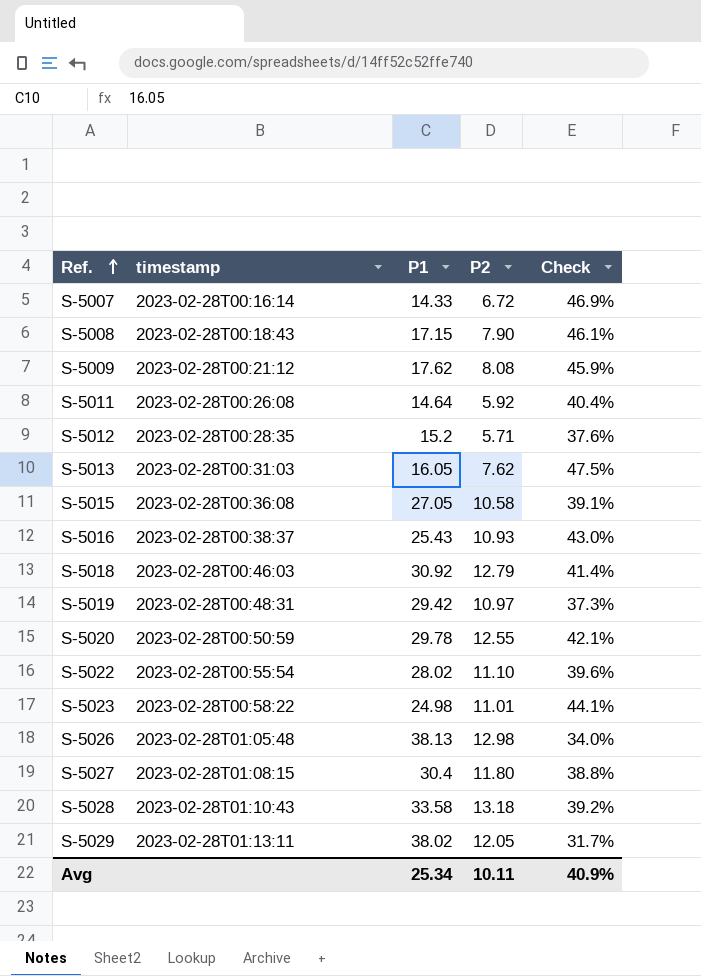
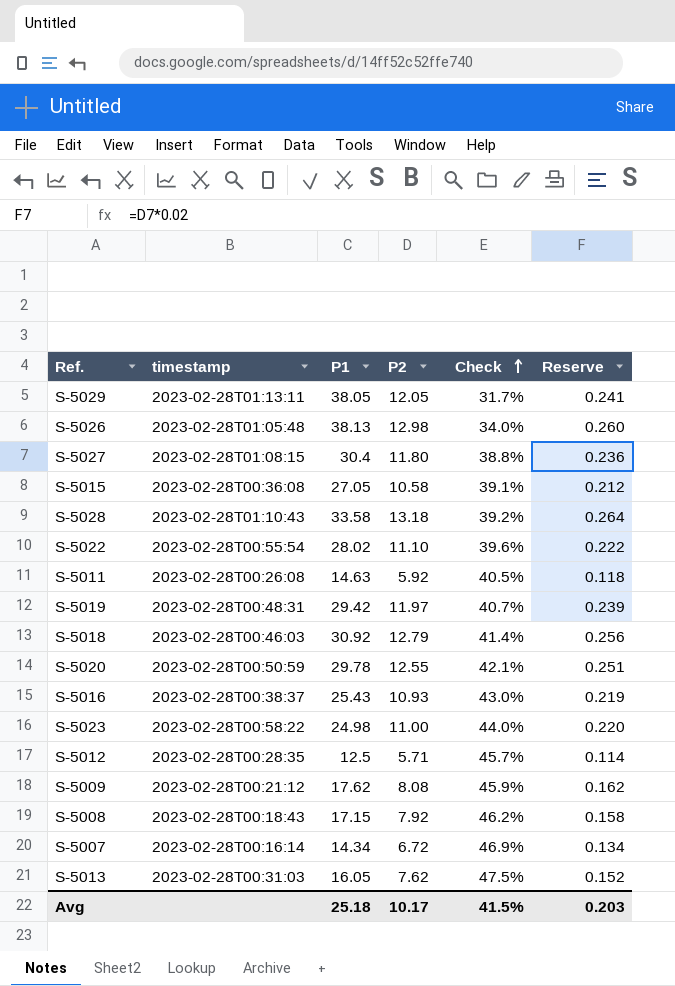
row order: Ref. ascending -> Check ascending
column Reserve | formula: none -> [P2] * 0.02
S-5029 | P1: 38.02 -> 38.05
S-5011 | P1: 14.64 -> 14.63
S-5011 | Check: 40.4% -> 40.5%
S-5019 | P2: 10.97 -> 11.97
S-5019 | Check: 37.3% -> 40.7%
S-5023 | P2: 11.01 -> 11.00
S-5023 | Check: 44.1% -> 44.0%
S-5012 | P1: 15.2 -> 12.5
S-5012 | Check: 37.6% -> 45.7%
S-5008 | P2: 7.90 -> 7.92
S-5008 | Check: 46.1% -> 46.2%
S-5007 | P1: 14.33 -> 14.34
Avg | P1: 25.34 -> 25.18
Avg | P2: 10.11 -> 10.17
Avg | Check: 40.9% -> 41.5%

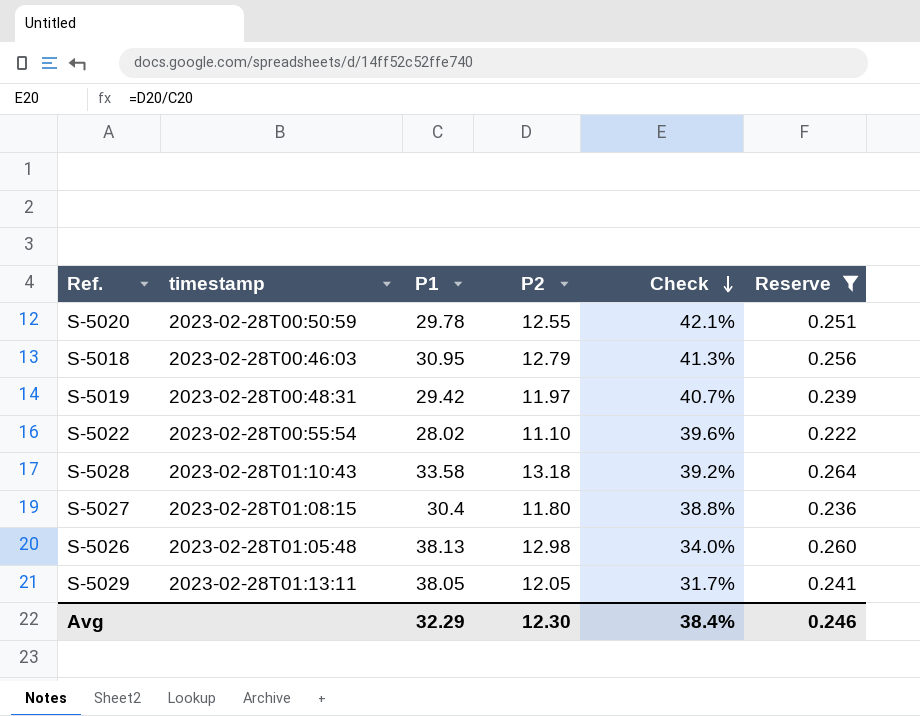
filter: none -> Reserve >= 0.222
row order: Check ascending -> Check descending
S-5018 | P1: 30.92 -> 30.95
S-5018 | Check: 41.4% -> 41.3%
Avg | P1: 25.18 -> 32.29
Avg | P2: 10.17 -> 12.30
Avg | Check: 41.5% -> 38.4%
Avg | Reserve: 0.203 -> 0.246

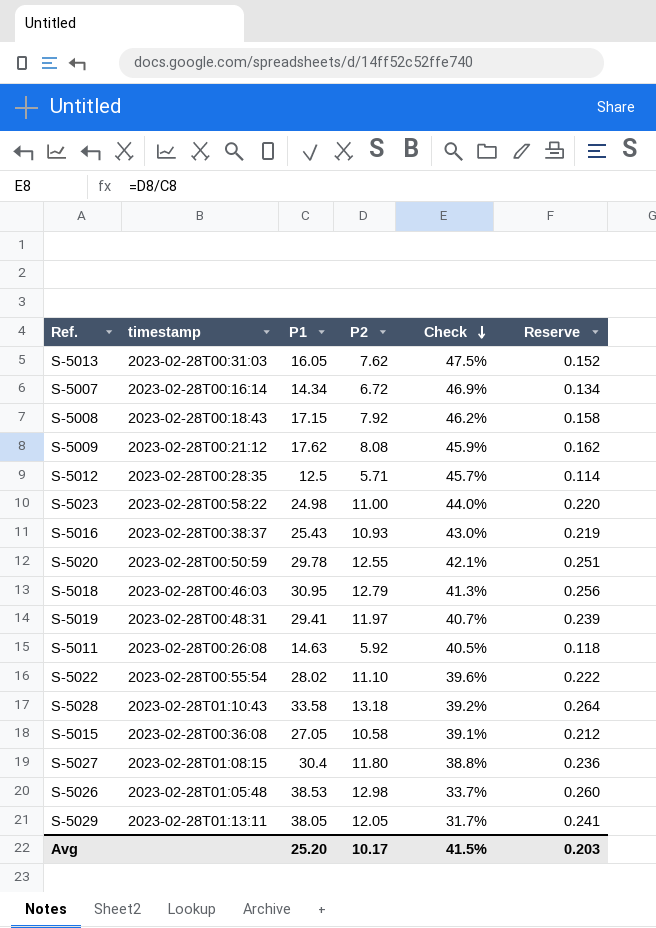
filter: Reserve >= 0.222 -> none
S-5019 | P1: 29.42 -> 29.41
S-5026 | P1: 38.13 -> 38.53
S-5026 | Check: 34.0% -> 33.7%
Avg | P1: 32.29 -> 25.20
Avg | P2: 12.30 -> 10.17
Avg | Check: 38.4% -> 41.5%
Avg | Reserve: 0.246 -> 0.203

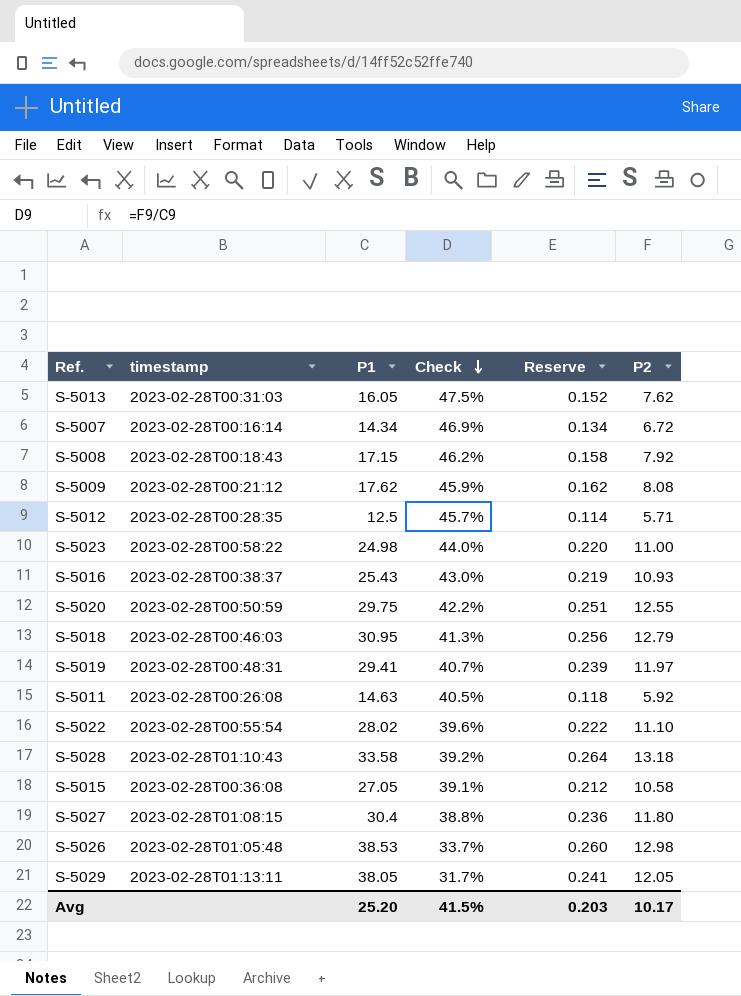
column P2 | position: 4 -> 6
S-5020 | P1: 29.78 -> 29.75
S-5020 | Check: 42.1% -> 42.2%

